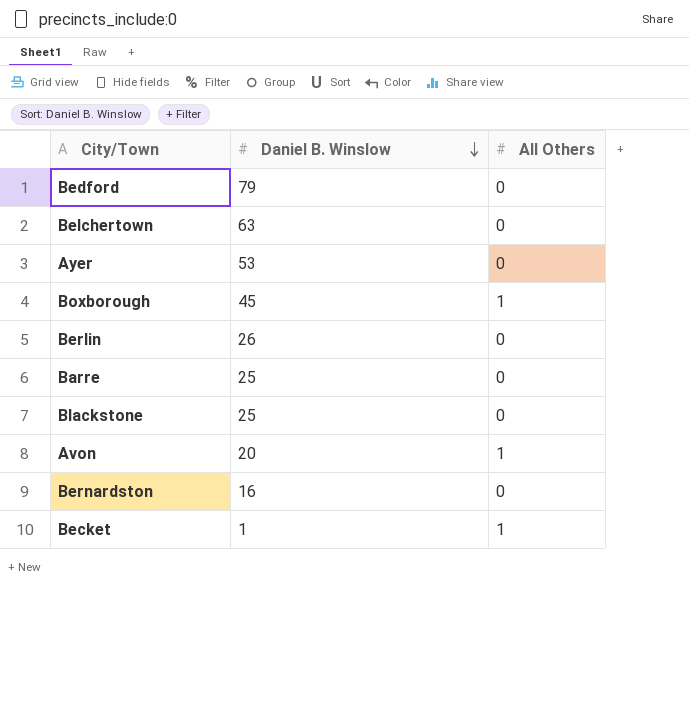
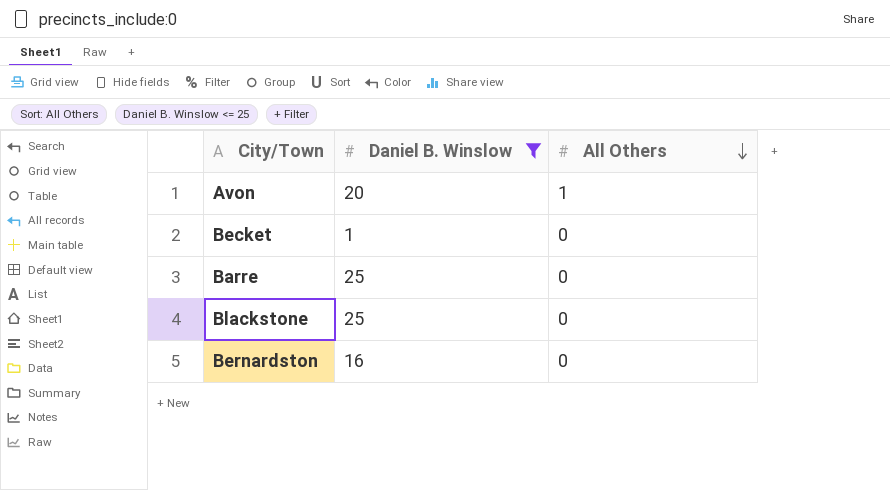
filter: none -> Daniel B. Winslow <= 25
row order: Daniel B. Winslow descending -> All Others descending
Becket | All Others: 1 -> 0

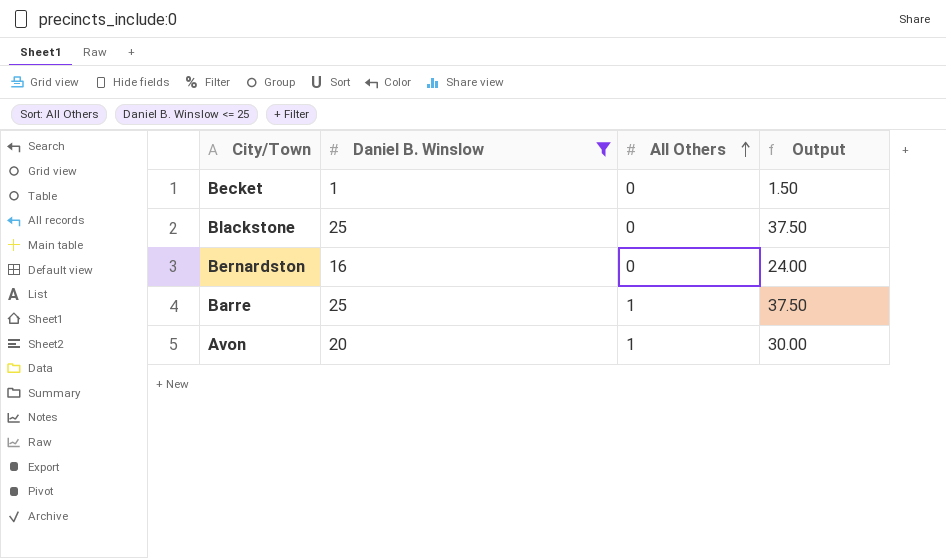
row order: All Others descending -> All Others ascending
column Output | formula: none -> [Daniel B. Winslow] * 1.5
Barre | All Others: 0 -> 1

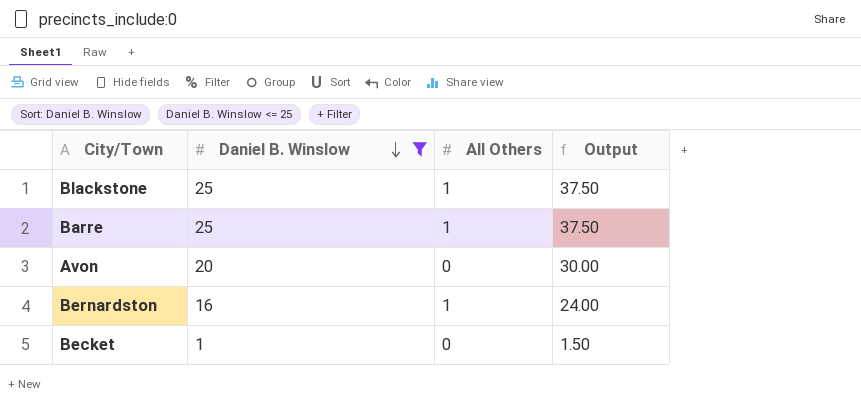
row order: All Others ascending -> Daniel B. Winslow descending
Blackstone | All Others: 0 -> 1
Avon | All Others: 1 -> 0
Bernardston | All Others: 0 -> 1

